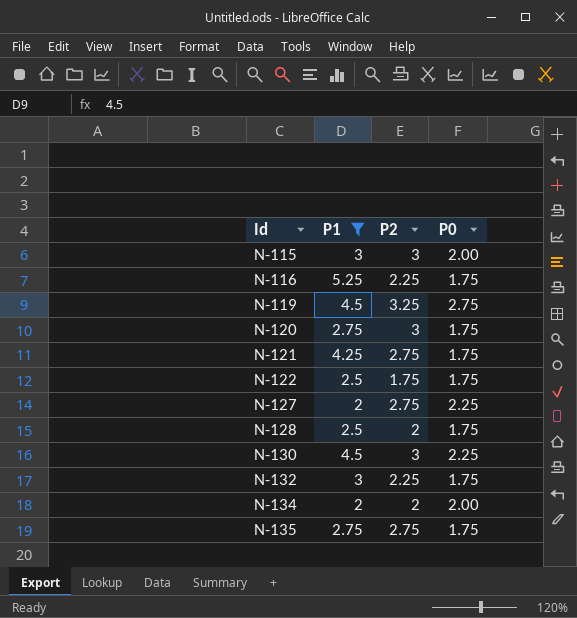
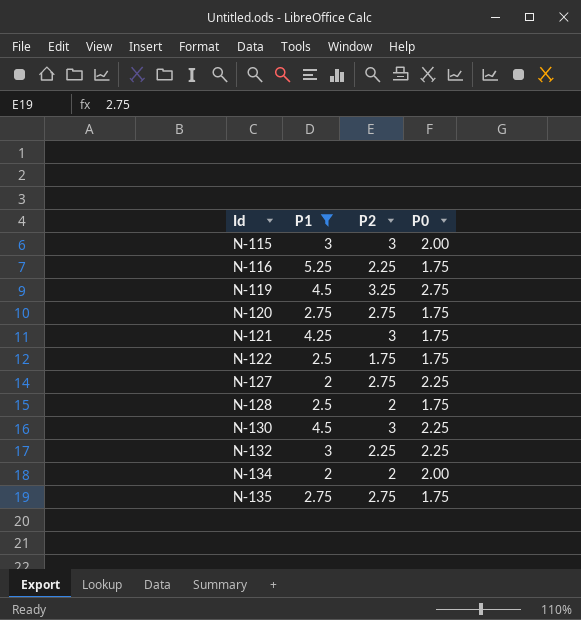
N-120 | P2: 3 -> 2.75
N-121 | P2: 2.75 -> 3
N-132 | P0: 1.75 -> 2.25

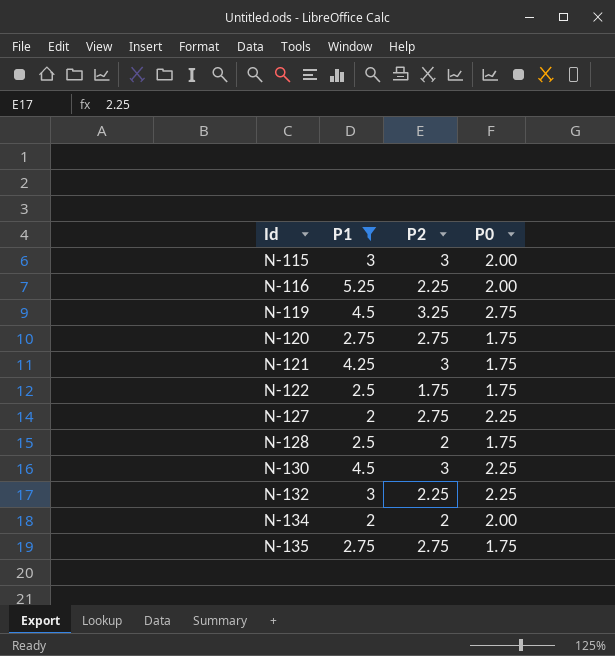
N-116 | P0: 1.75 -> 2.00

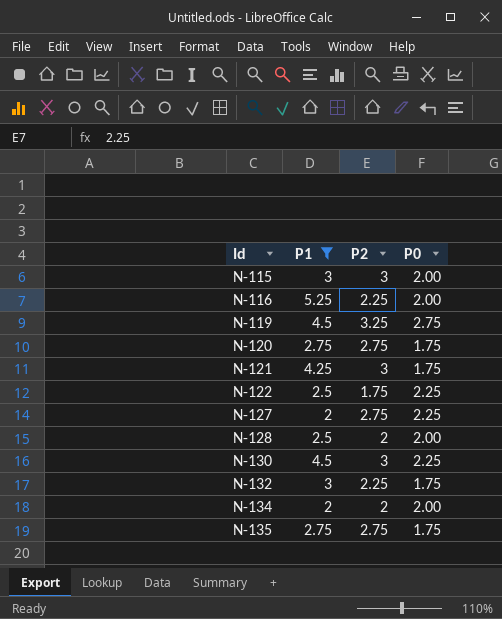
N-122 | P0: 1.75 -> 2.25
N-128 | P0: 1.75 -> 2.00
N-132 | P0: 2.25 -> 1.75

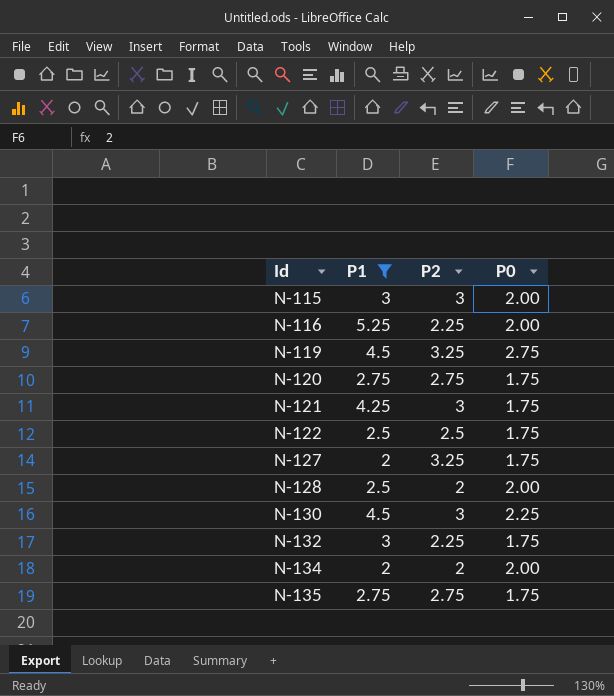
N-122 | P2: 1.75 -> 2.5
N-122 | P0: 2.25 -> 1.75
N-127 | P2: 2.75 -> 3.25
N-127 | P0: 2.25 -> 1.75

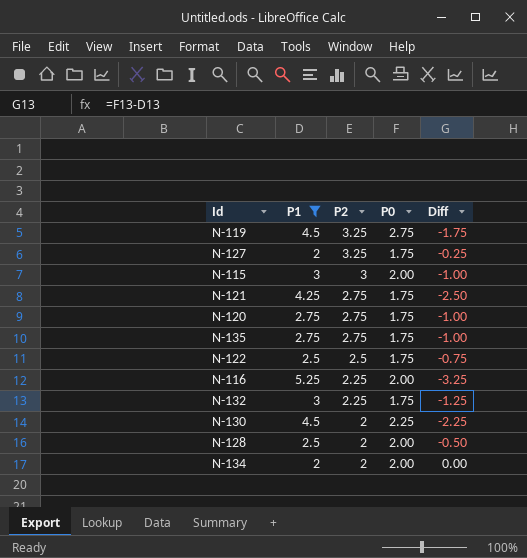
row order: Id ascending -> P2 descending
column Diff | formula: none -> [P0] - [P1]
N-121 | P2: 3 -> 2.75
N-130 | P2: 3 -> 2

